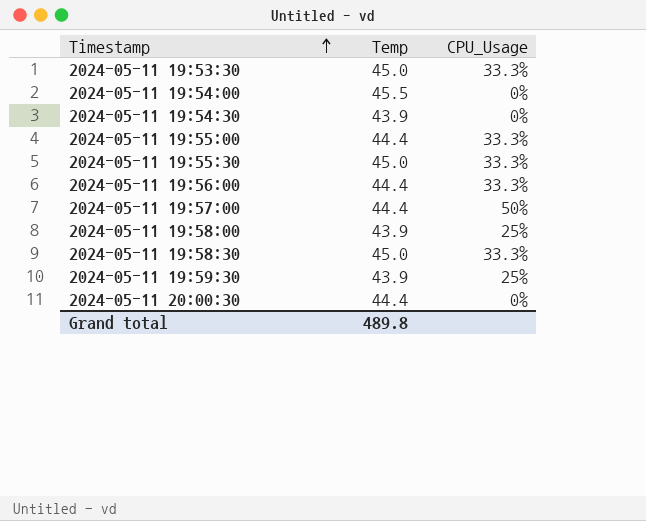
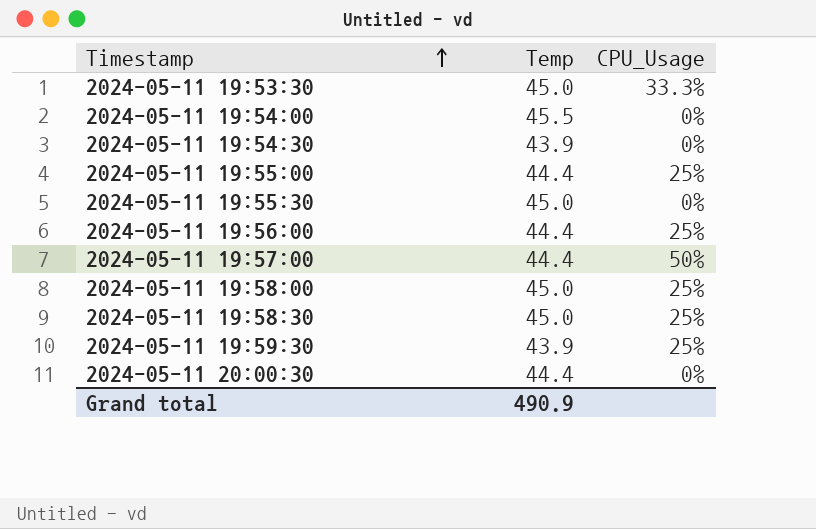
2024-05-11 19:55:00 | CPU_Usage: 33.3% -> 25%
2024-05-11 19:55:30 | CPU_Usage: 33.3% -> 0%
2024-05-11 19:56:00 | CPU_Usage: 33.3% -> 25%
2024-05-11 19:58:00 | Temp: 43.9 -> 45.0
2024-05-11 19:58:30 | CPU_Usage: 33.3% -> 25%
Grand total | Temp: 489.8 -> 490.9

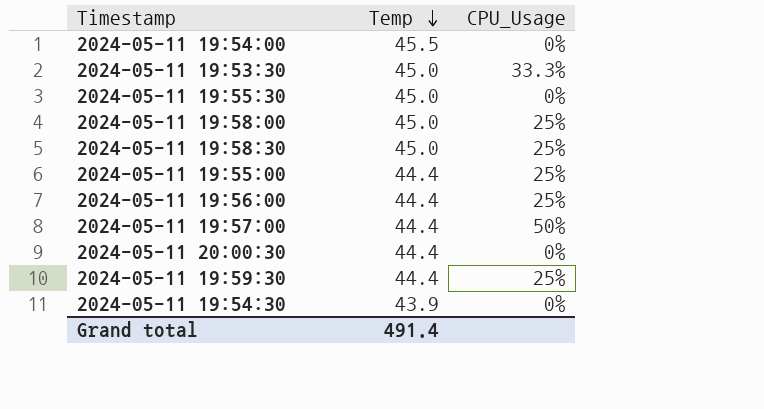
row order: Timestamp ascending -> Temp descending
2024-05-11 19:59:30 | Temp: 43.9 -> 44.4
Grand total | Temp: 490.9 -> 491.4

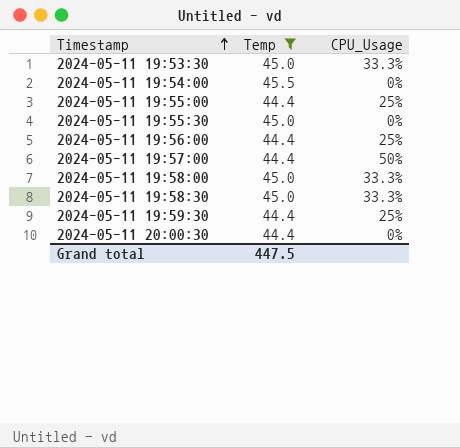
filter: none -> Temp != 43.9
row order: Temp descending -> Timestamp ascending
2024-05-11 19:58:00 | CPU_Usage: 25% -> 33.3%
2024-05-11 19:58:30 | CPU_Usage: 25% -> 33.3%
Grand total | Temp: 491.4 -> 447.5

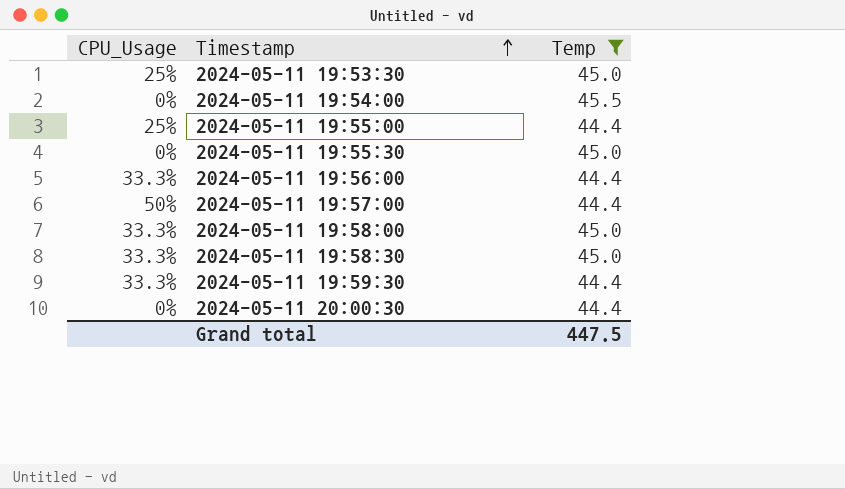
column CPU_Usage | position: 3 -> 1
2024-05-11 19:53:30 | CPU_Usage: 33.3% -> 25%
2024-05-11 19:56:00 | CPU_Usage: 25% -> 33.3%
2024-05-11 19:59:30 | CPU_Usage: 25% -> 33.3%

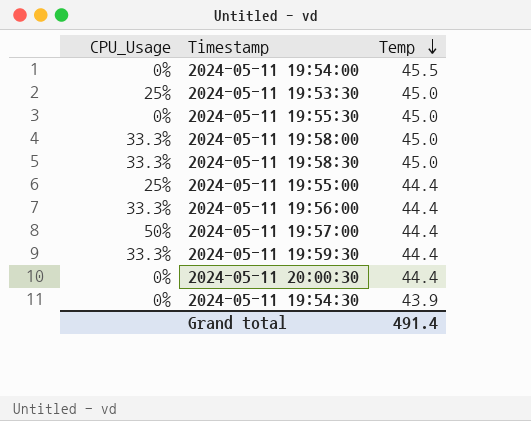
filter: Temp != 43.9 -> none
row order: Timestamp ascending -> Temp descending
Grand total | Temp: 447.5 -> 491.4

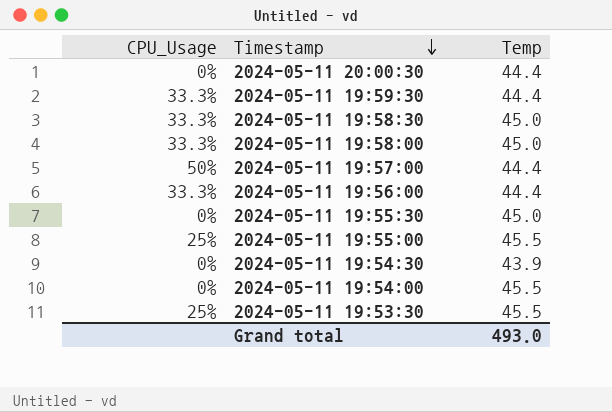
row order: Temp descending -> Timestamp descending
2024-05-11 19:55:00 | Temp: 44.4 -> 45.5
2024-05-11 19:53:30 | Temp: 45.0 -> 45.5
Grand total | Temp: 491.4 -> 493.0

